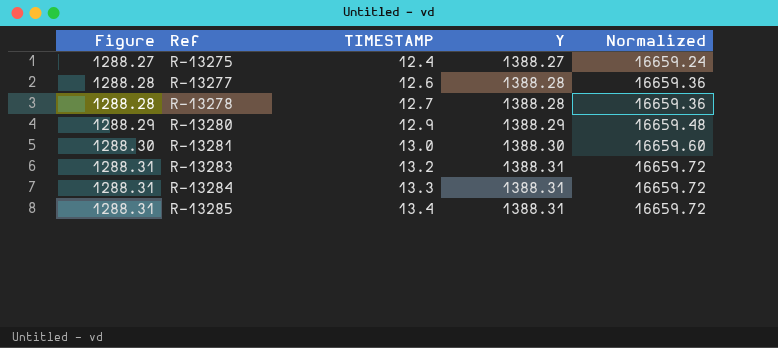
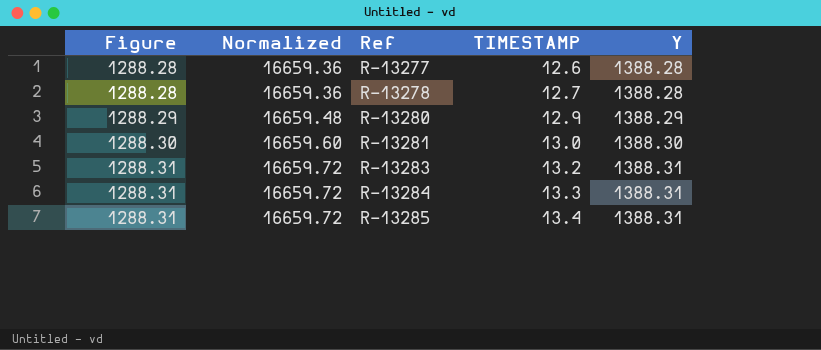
column Normalized | position: 5 -> 2
row R-13275: 1288.27 | 12.4 | 1388.27 | 16659.24 -> none

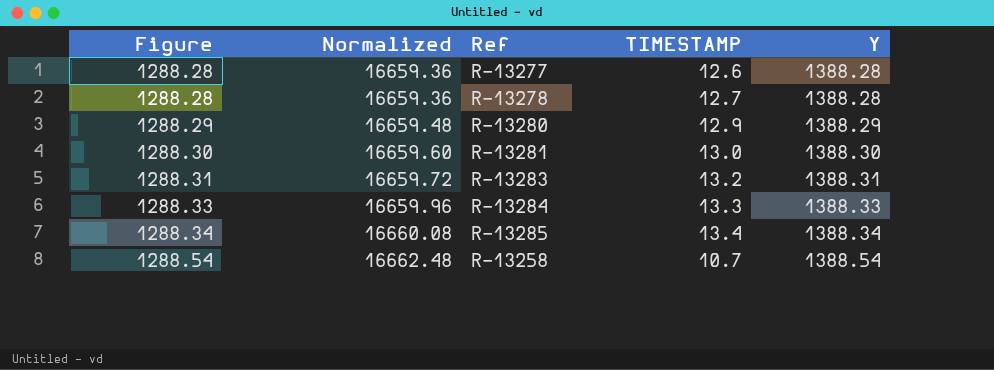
R-13284 | Figure: 1288.31 -> 1288.33
R-13284 | Normalized: 16659.72 -> 16659.96
R-13284 | Y: 1388.31 -> 1388.33
R-13285 | Figure: 1288.31 -> 1288.34
R-13285 | Normalized: 16659.72 -> 16660.08
R-13285 | Y: 1388.31 -> 1388.34
row R-13258: none -> 1288.54 | 16662.48 | 10.7 | 1388.54

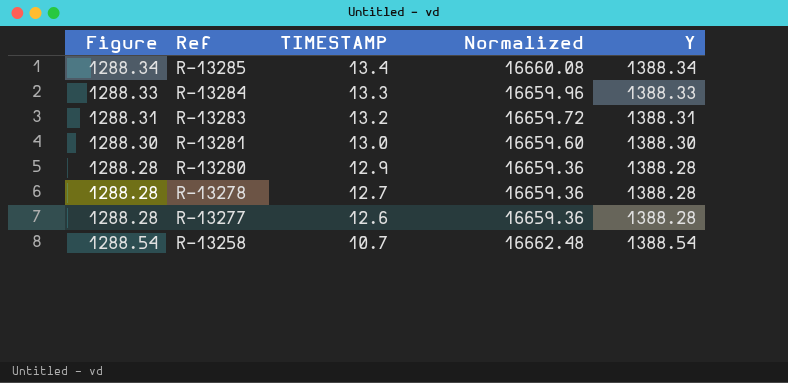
row order: Figure ascending -> Ref descending
column Normalized | position: 2 -> 4
R-13280 | Figure: 1288.29 -> 1288.28
R-13280 | Normalized: 16659.48 -> 16659.36
R-13280 | Y: 1388.29 -> 1388.28

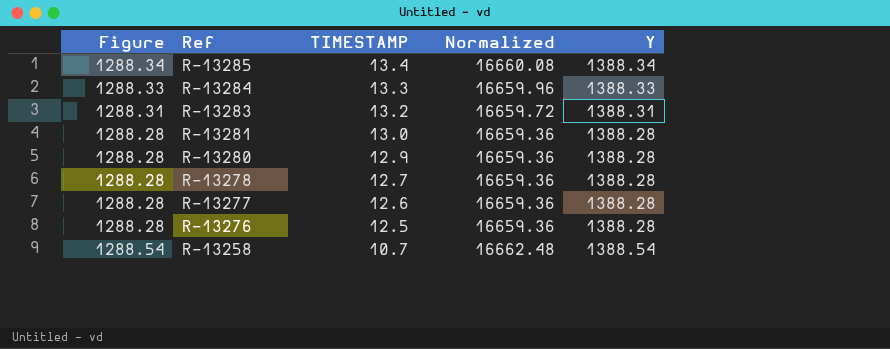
R-13281 | Figure: 1288.30 -> 1288.28
R-13281 | Normalized: 16659.60 -> 16659.36
R-13281 | Y: 1388.30 -> 1388.28
row R-13276: none -> 1288.28 | 12.5 | 16659.36 | 1388.28

